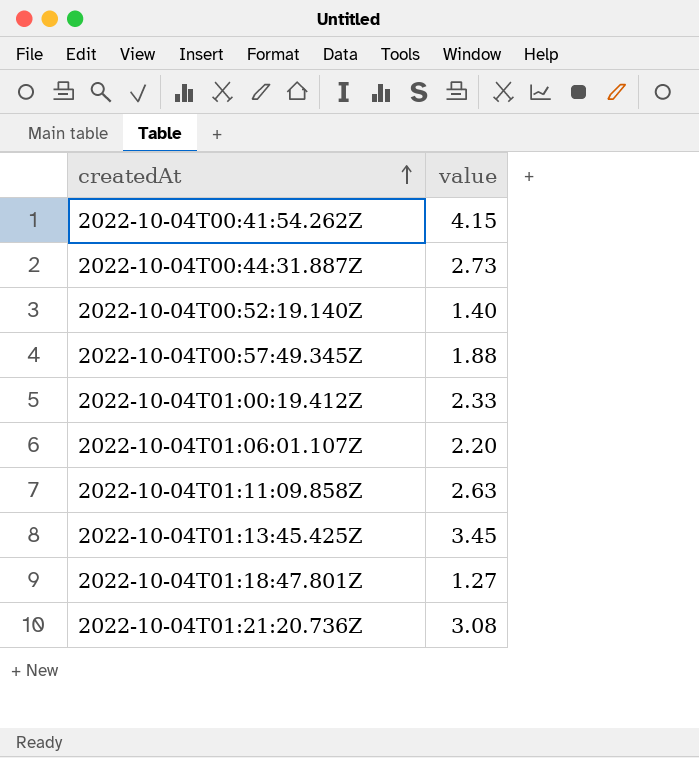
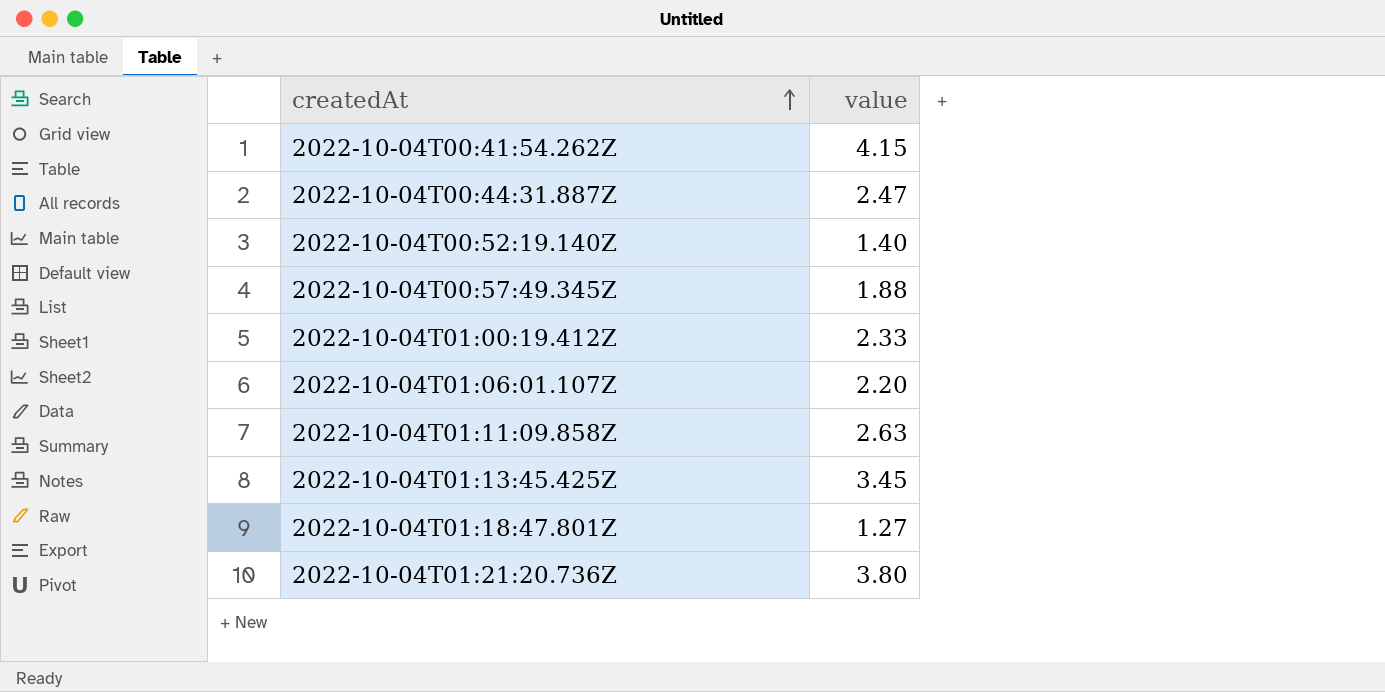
2022-10-04T00:44:31.887Z | value: 2.73 -> 2.47
2022-10-04T01:21:20.736Z | value: 3.08 -> 3.80

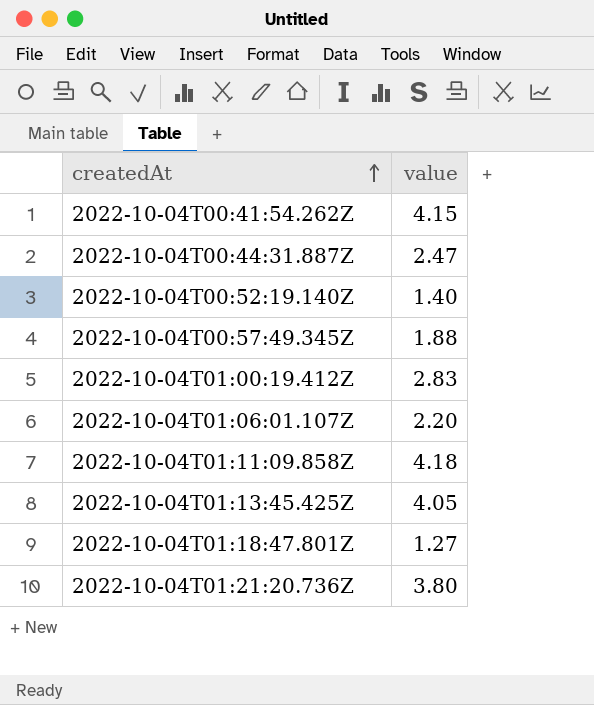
2022-10-04T01:00:19.412Z | value: 2.33 -> 2.83
2022-10-04T01:11:09.858Z | value: 2.63 -> 4.18
2022-10-04T01:13:45.425Z | value: 3.45 -> 4.05

